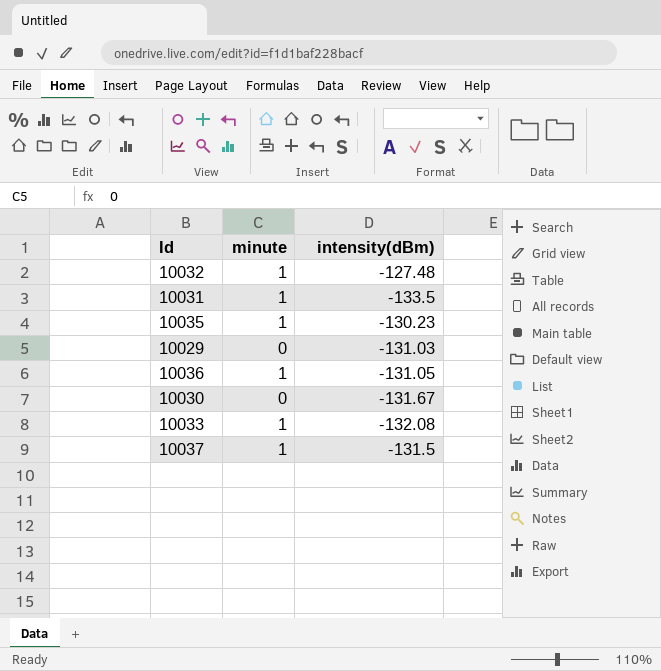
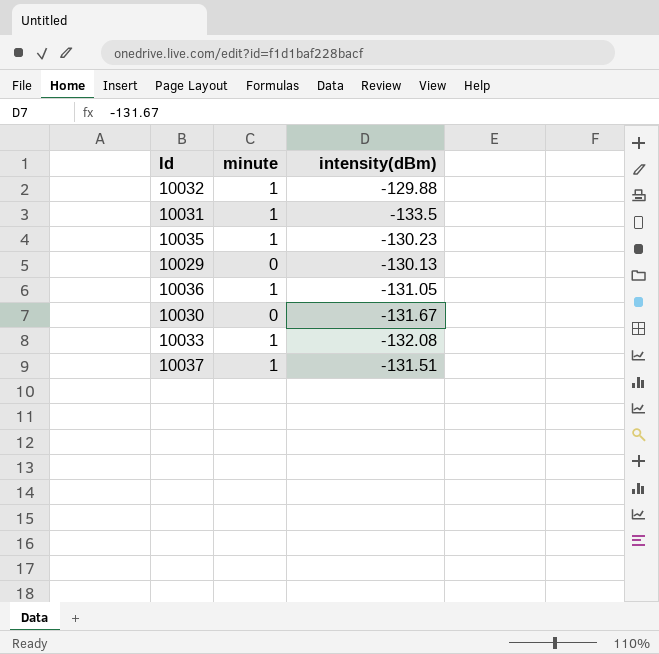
10032 | intensity(dBm): -127.48 -> -129.88
10029 | intensity(dBm): -131.03 -> -130.13
10037 | intensity(dBm): -131.5 -> -131.51

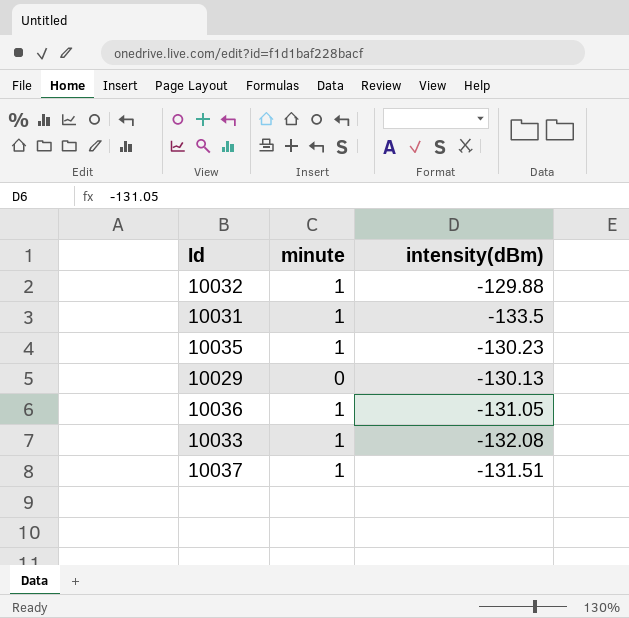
row 10030: 0 | -131.67 -> none

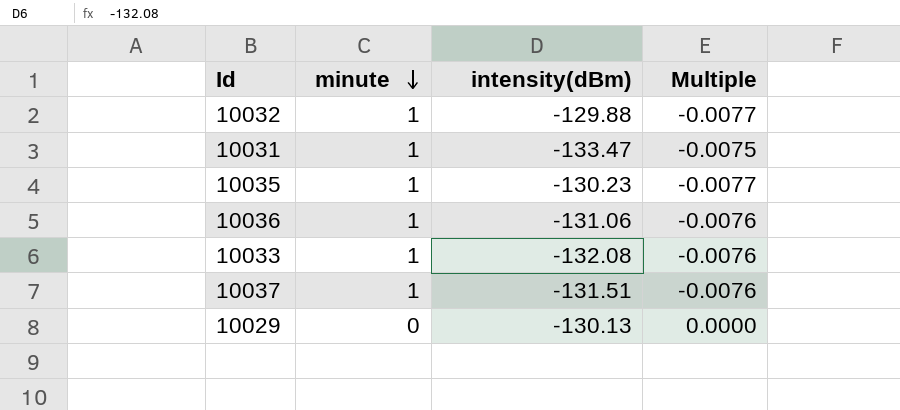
row order: none -> minute descending
column Multiple | formula: none -> [minute] / [intensity(dBm)]
10031 | intensity(dBm): -133.5 -> -133.47
10036 | intensity(dBm): -131.05 -> -131.06

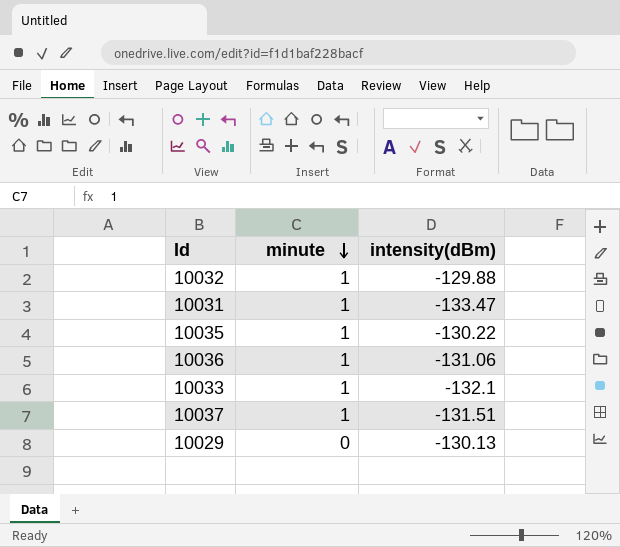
column Multiple | formula: [minute] / [intensity(dBm)] -> none
10035 | intensity(dBm): -130.23 -> -130.22
10033 | intensity(dBm): -132.08 -> -132.1

